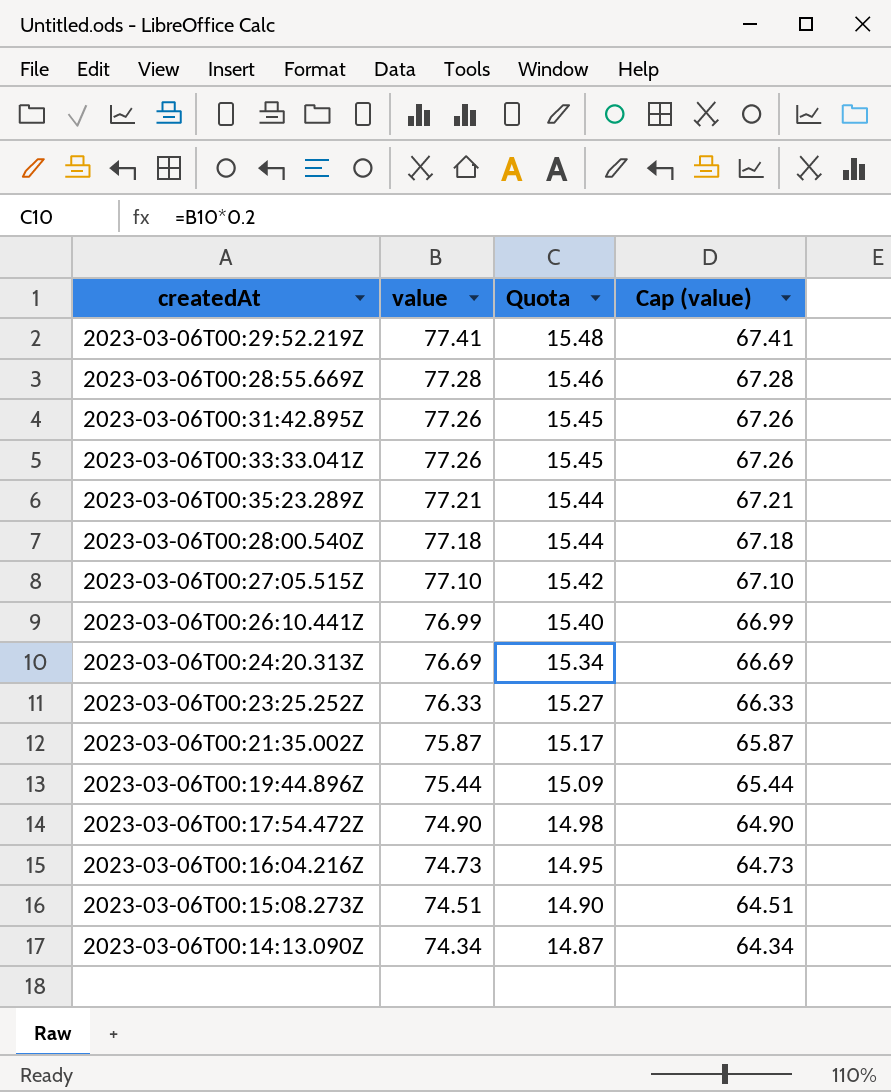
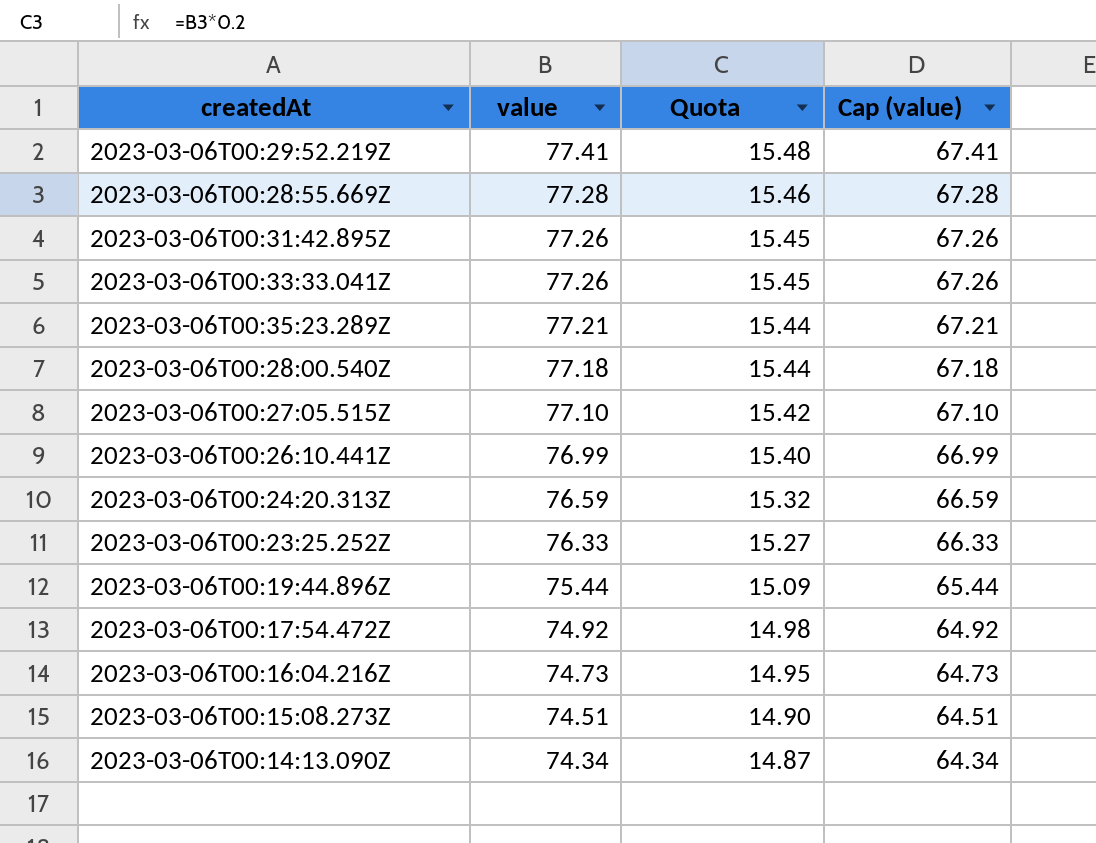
row 2023-03-06T00:21:35.002Z: 75.87 | 15.17 | 65.87 -> none
2023-03-06T00:24:20.313Z | value: 76.69 -> 76.59
2023-03-06T00:24:20.313Z | Quota: 15.34 -> 15.32
2023-03-06T00:24:20.313Z | Cap (value): 66.69 -> 66.59
2023-03-06T00:17:54.472Z | value: 74.90 -> 74.92
2023-03-06T00:17:54.472Z | Cap (value): 64.90 -> 64.92

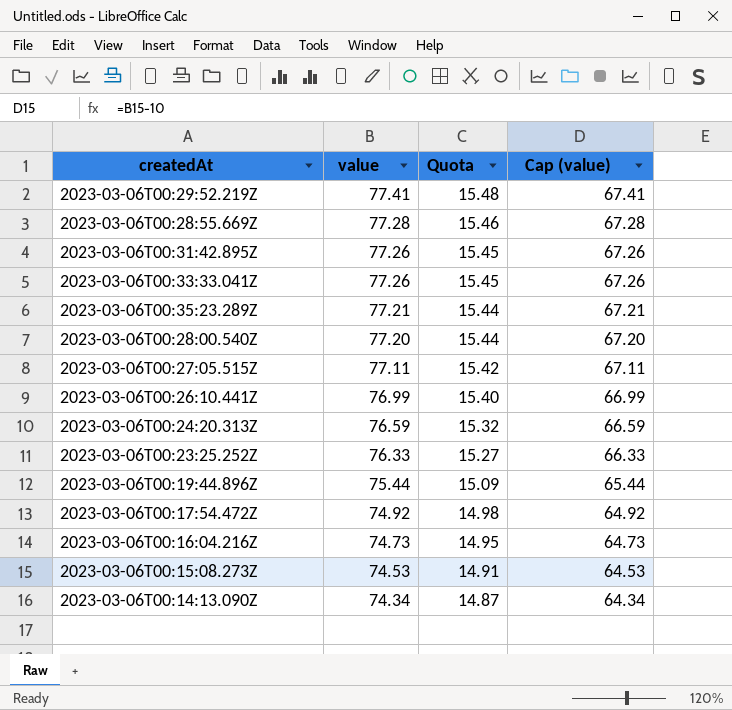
2023-03-06T00:28:00.540Z | value: 77.18 -> 77.20
2023-03-06T00:28:00.540Z | Cap (value): 67.18 -> 67.20
2023-03-06T00:27:05.515Z | value: 77.10 -> 77.11
2023-03-06T00:27:05.515Z | Cap (value): 67.10 -> 67.11
2023-03-06T00:15:08.273Z | value: 74.51 -> 74.53
2023-03-06T00:15:08.273Z | Quota: 14.90 -> 14.91
2023-03-06T00:15:08.273Z | Cap (value): 64.51 -> 64.53

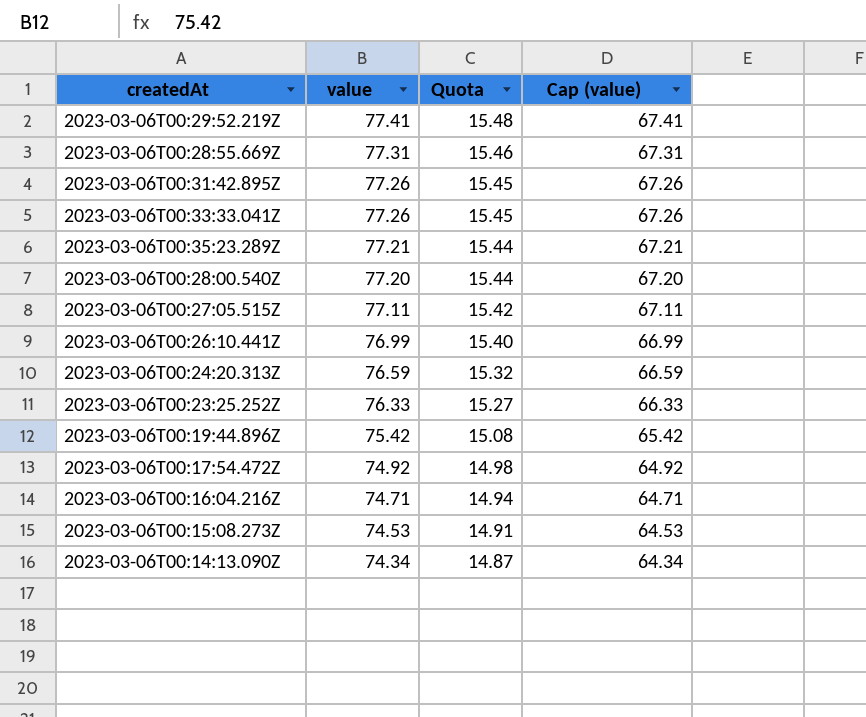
2023-03-06T00:28:55.669Z | value: 77.28 -> 77.31
2023-03-06T00:28:55.669Z | Cap (value): 67.28 -> 67.31
2023-03-06T00:19:44.896Z | value: 75.44 -> 75.42
2023-03-06T00:19:44.896Z | Quota: 15.09 -> 15.08
2023-03-06T00:19:44.896Z | Cap (value): 65.44 -> 65.42
2023-03-06T00:16:04.216Z | value: 74.73 -> 74.71
2023-03-06T00:16:04.216Z | Quota: 14.95 -> 14.94
2023-03-06T00:16:04.216Z | Cap (value): 64.73 -> 64.71

